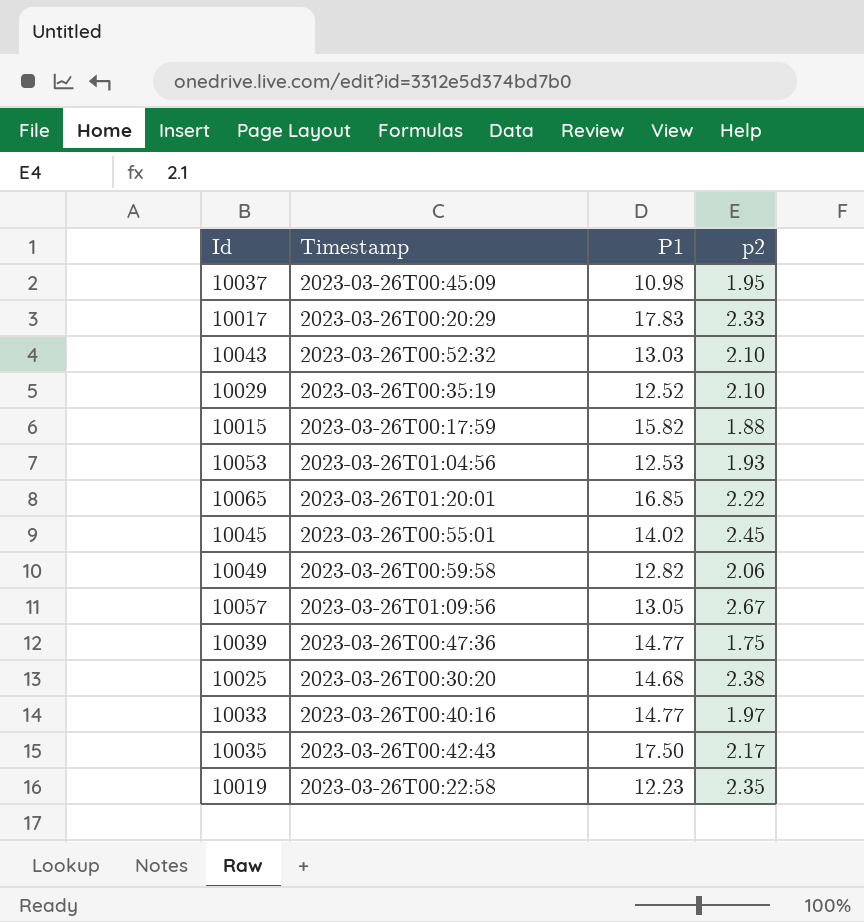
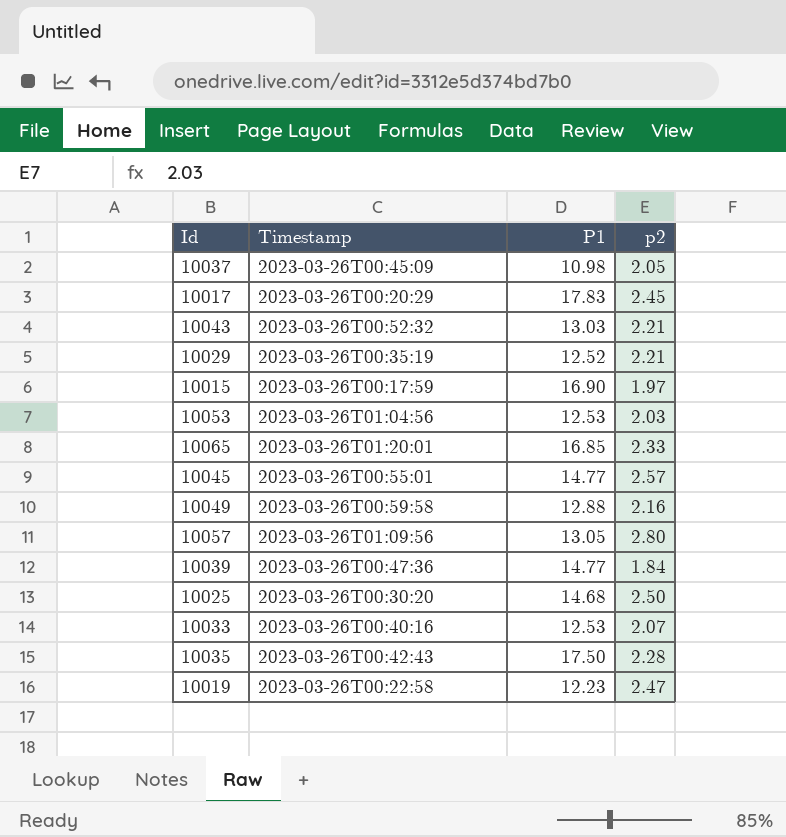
10037 | p2: 1.95 -> 2.05
10017 | p2: 2.33 -> 2.45
10043 | p2: 2.10 -> 2.21
10029 | p2: 2.10 -> 2.21
10015 | P1: 15.82 -> 16.90
10015 | p2: 1.88 -> 1.97
10053 | p2: 1.93 -> 2.03
10065 | p2: 2.22 -> 2.33
10045 | P1: 14.02 -> 14.77
10045 | p2: 2.45 -> 2.57
10049 | P1: 12.82 -> 12.88
10049 | p2: 2.06 -> 2.16
10057 | p2: 2.67 -> 2.80
10039 | p2: 1.75 -> 1.84
10025 | p2: 2.38 -> 2.50
10033 | P1: 14.77 -> 12.53
10033 | p2: 1.97 -> 2.07
10035 | p2: 2.17 -> 2.28
10019 | p2: 2.35 -> 2.47

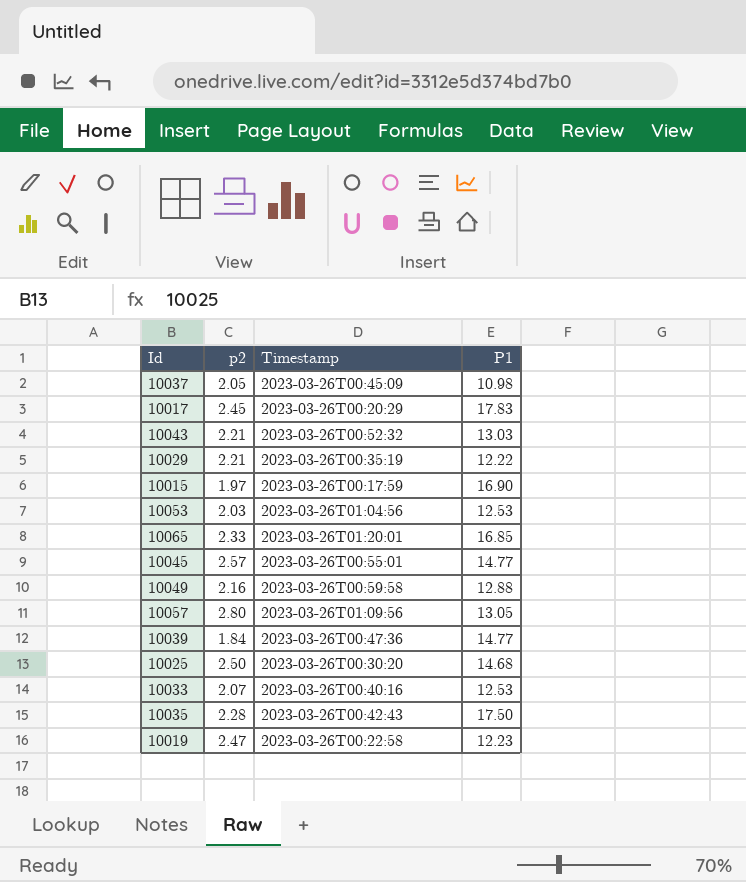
column p2 | position: 4 -> 2
10029 | P1: 12.52 -> 12.22

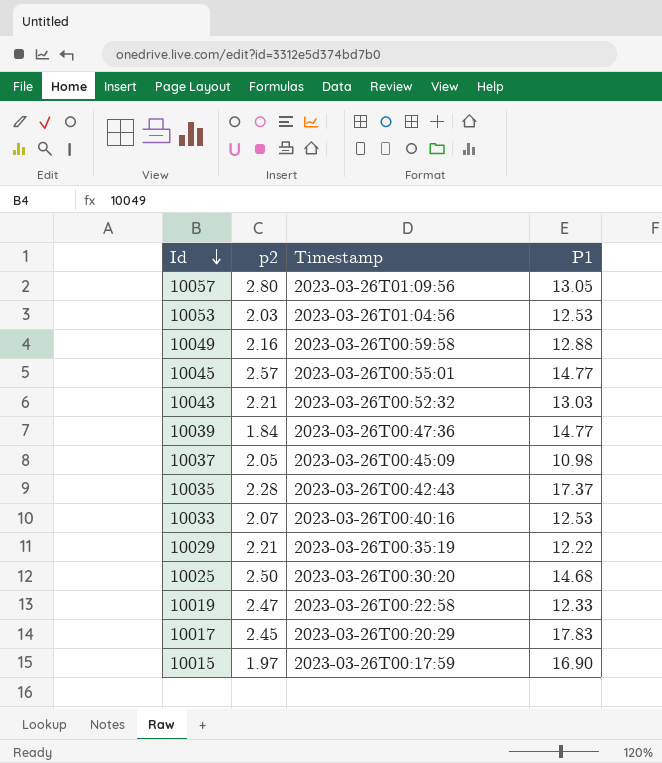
row order: none -> Id descending
row 10065: 2.33 | 2023-03-26T01:20:01 | 16.85 -> none
10035 | P1: 17.50 -> 17.37
10019 | P1: 12.23 -> 12.33

